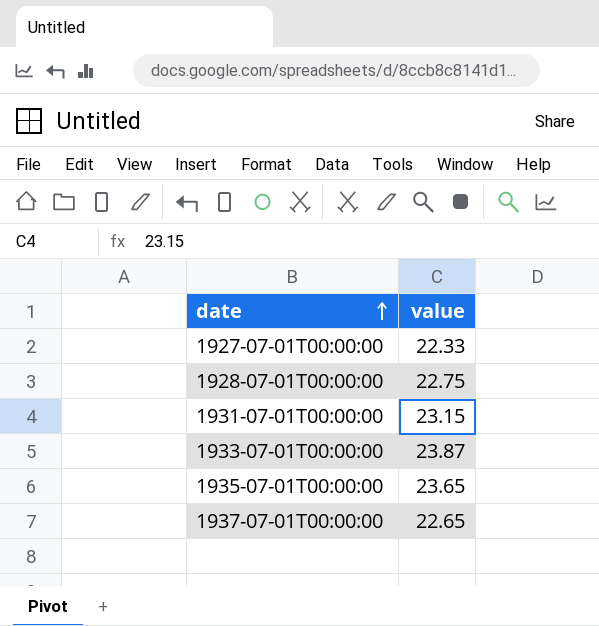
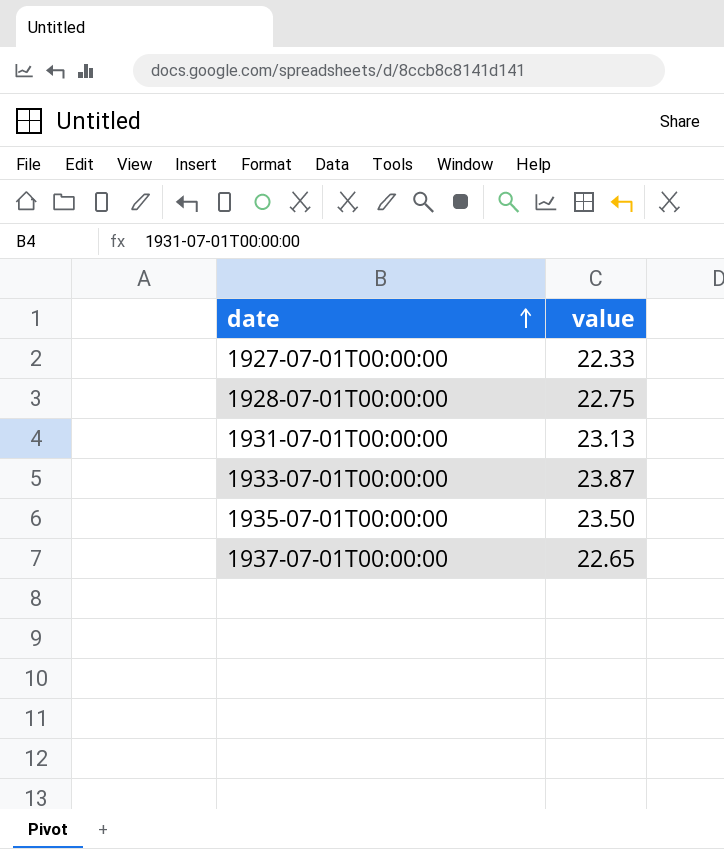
1931-07-01T00:00:00 | value: 23.15 -> 23.13
1935-07-01T00:00:00 | value: 23.65 -> 23.50

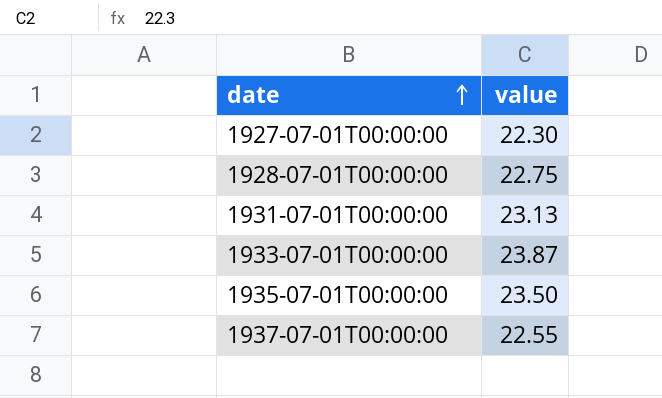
1927-07-01T00:00:00 | value: 22.33 -> 22.30
1937-07-01T00:00:00 | value: 22.65 -> 22.55

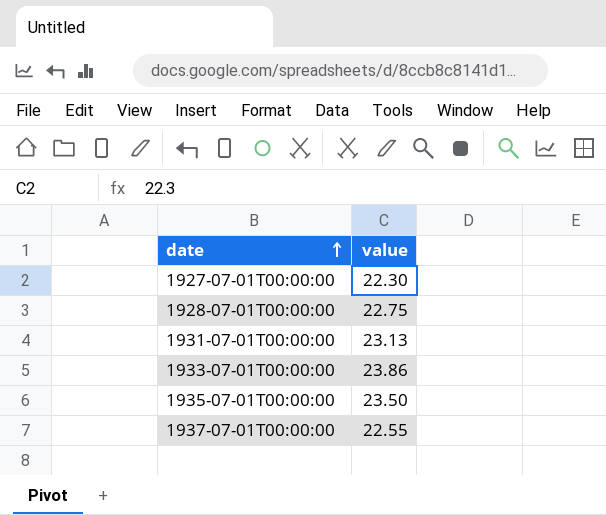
1933-07-01T00:00:00 | value: 23.87 -> 23.86

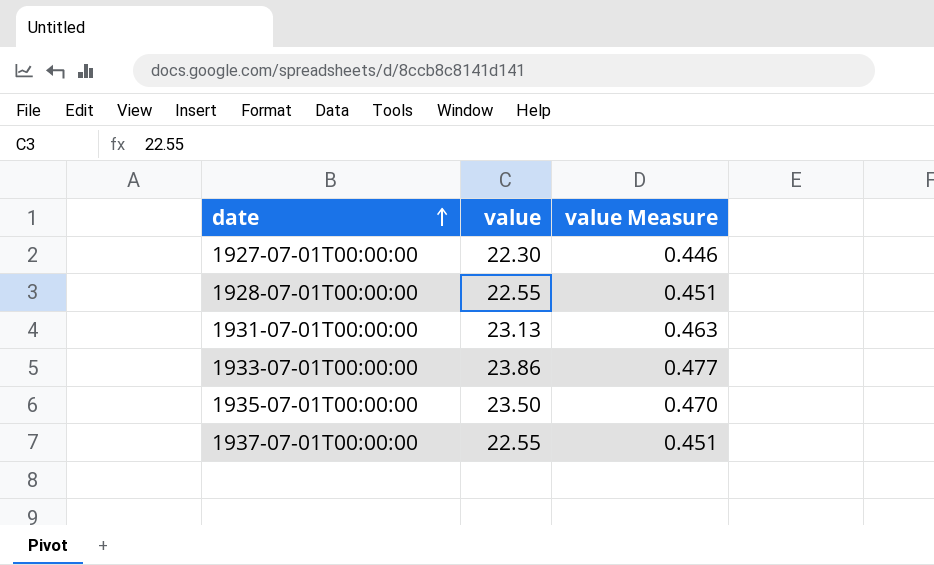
column value Measure | formula: none -> [value] * 0.02
1928-07-01T00:00:00 | value: 22.75 -> 22.55

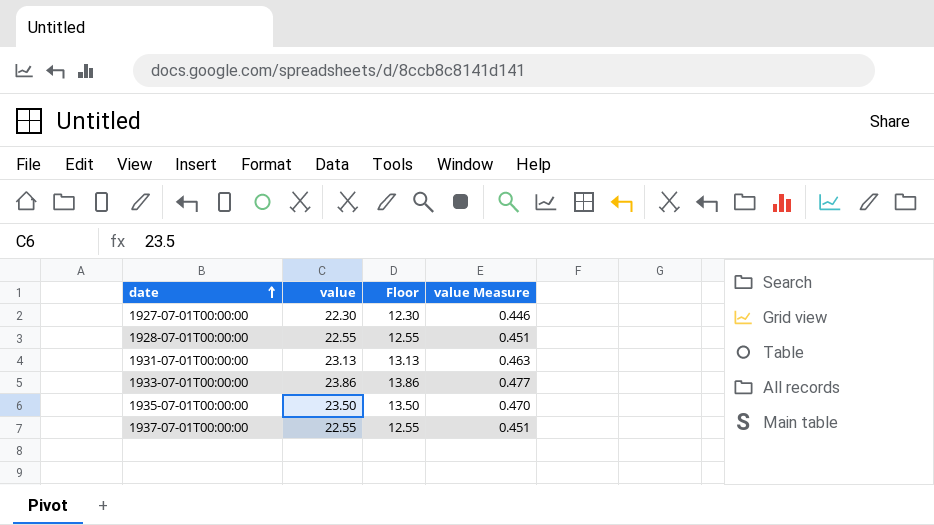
column Floor | formula: none -> [value] - 10

